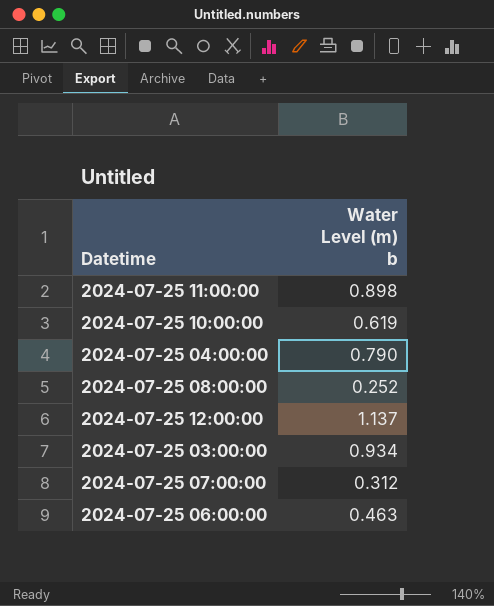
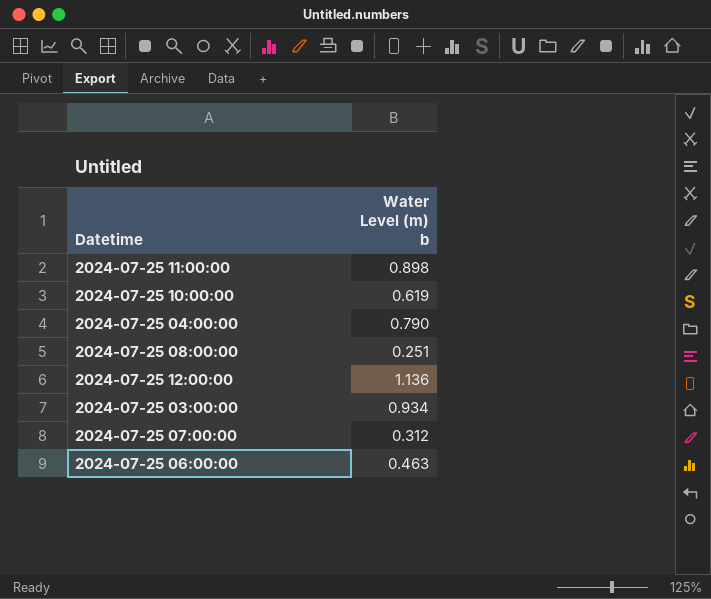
2024-07-25 08:00:00 | Water Level (m) b: 0.252 -> 0.251
2024-07-25 12:00:00 | Water Level (m) b: 1.137 -> 1.136

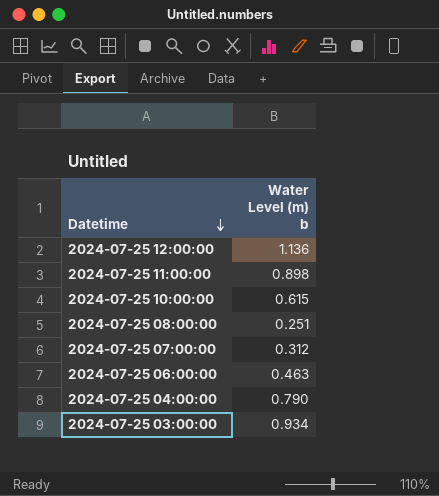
row order: none -> Datetime descending
2024-07-25 10:00:00 | Water Level (m) b: 0.619 -> 0.615

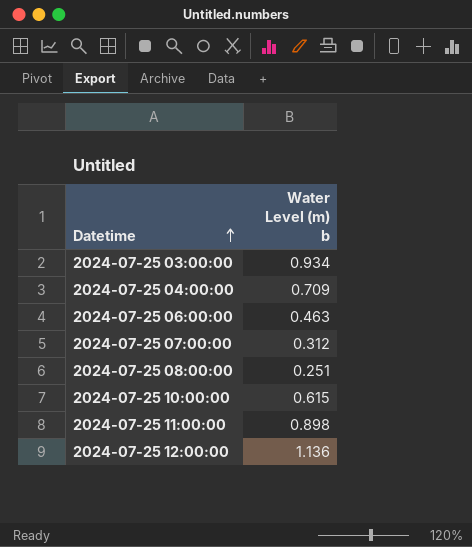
row order: Datetime descending -> Datetime ascending
2024-07-25 04:00:00 | Water Level (m) b: 0.790 -> 0.709

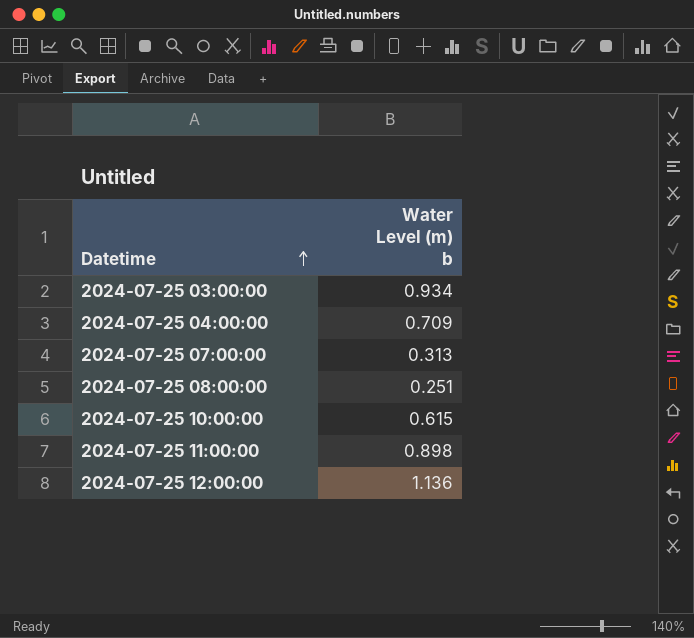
row 2024-07-25 06:00:00: 0.463 -> none
2024-07-25 07:00:00 | Water Level (m) b: 0.312 -> 0.313

